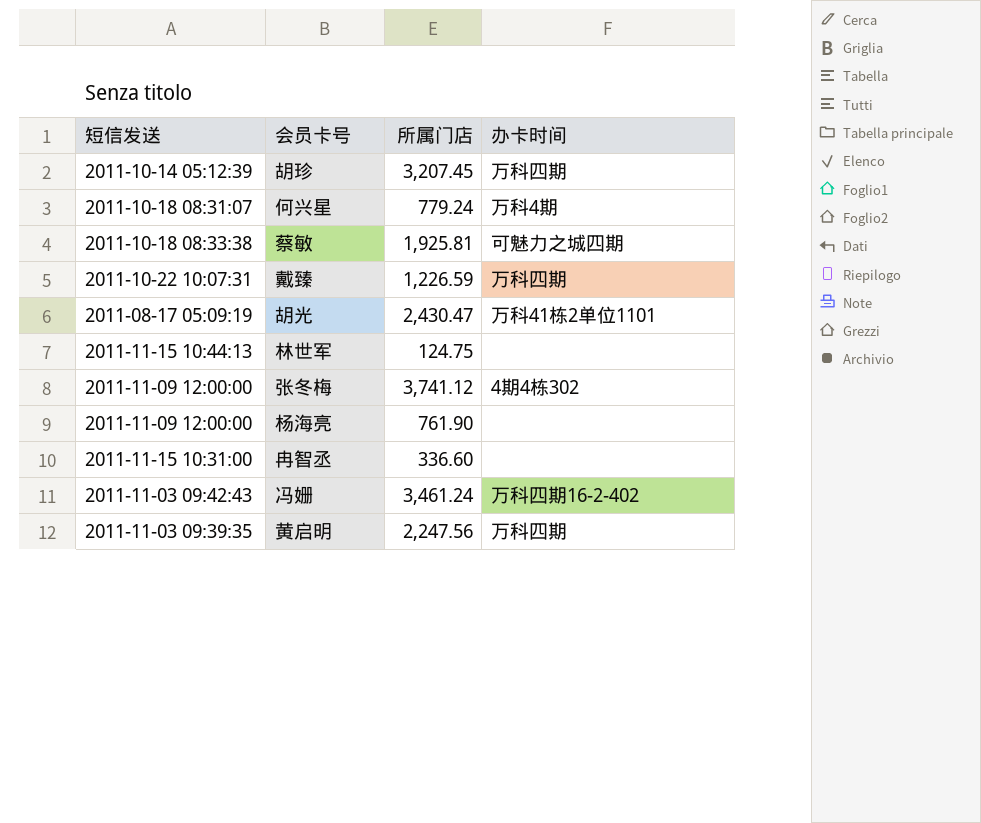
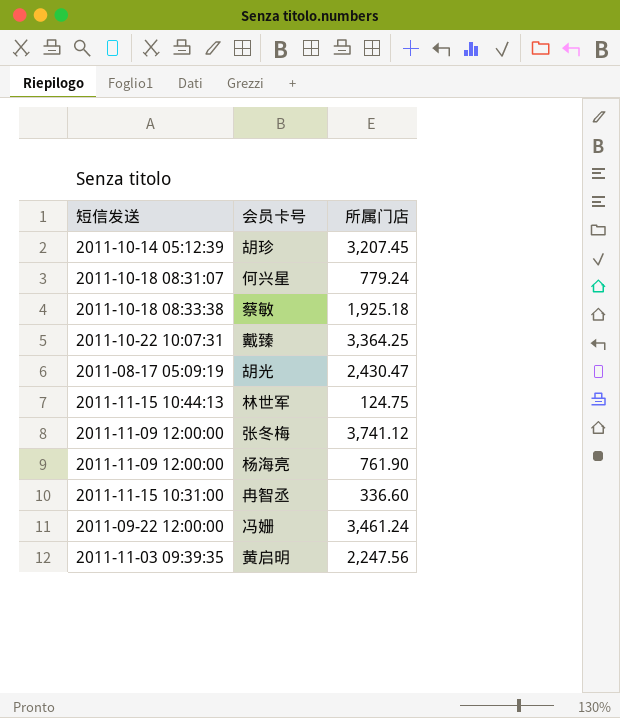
column 办卡时间 | position: 4 -> none
蔡敏 | 所属门店: 1,925.81 -> 1,925.18
戴臻 | 所属门店: 1,226.59 -> 3,364.25
冯姗 | 短信发送: 2011-11-03 09:42:43 -> 2011-09-22 12:00:00

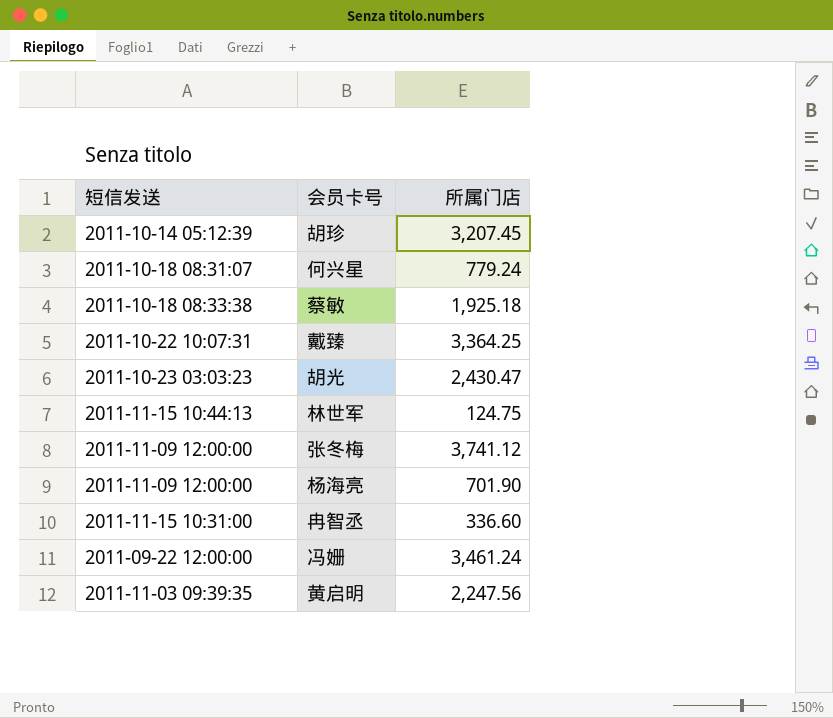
胡光 | 短信发送: 2011-08-17 05:09:19 -> 2011-10-23 03:03:23
杨海亮 | 所属门店: 761.90 -> 701.90

